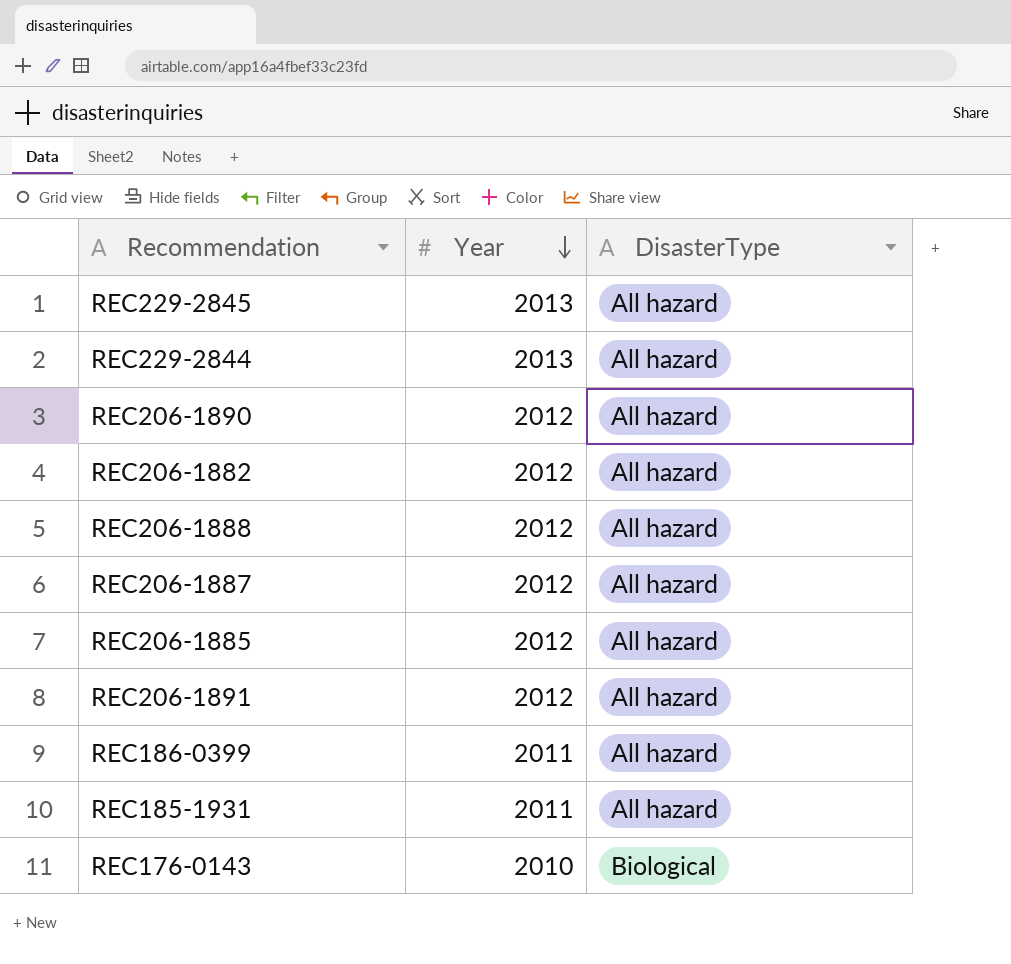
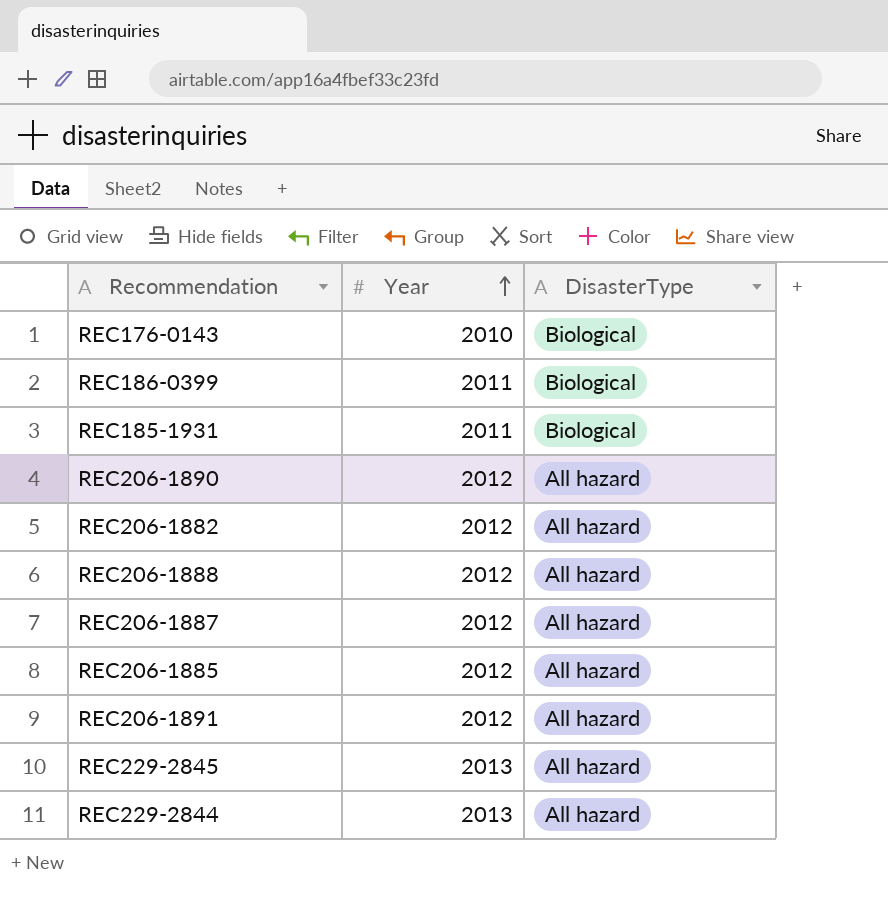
row order: Year descending -> Year ascending
REC186-0399 | DisasterType: All hazard -> Biological
REC185-1931 | DisasterType: All hazard -> Biological

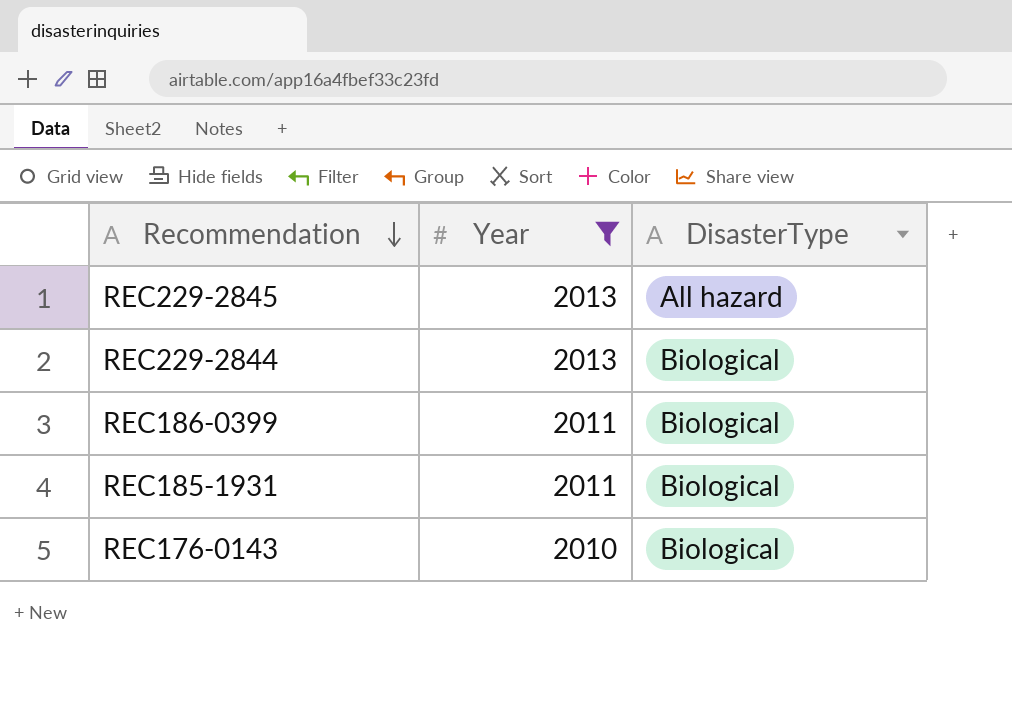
filter: none -> Year != 2012
row order: Year ascending -> Recommendation descending
REC229-2844 | DisasterType: All hazard -> Biological

